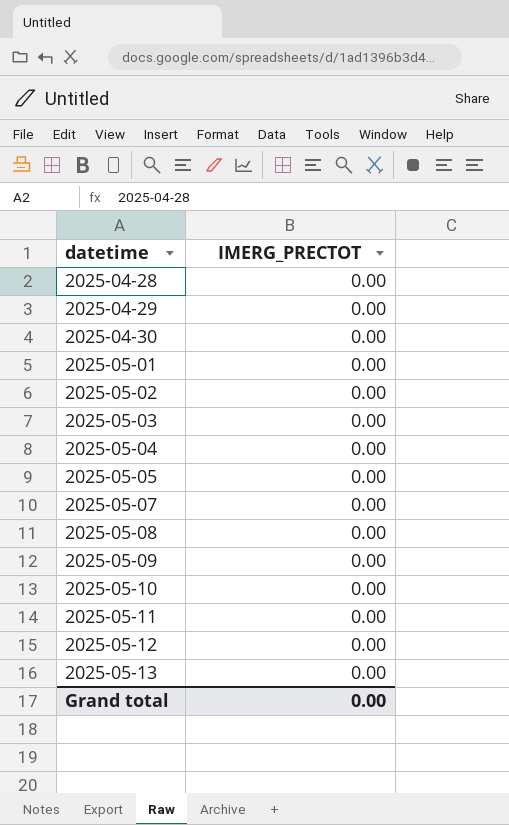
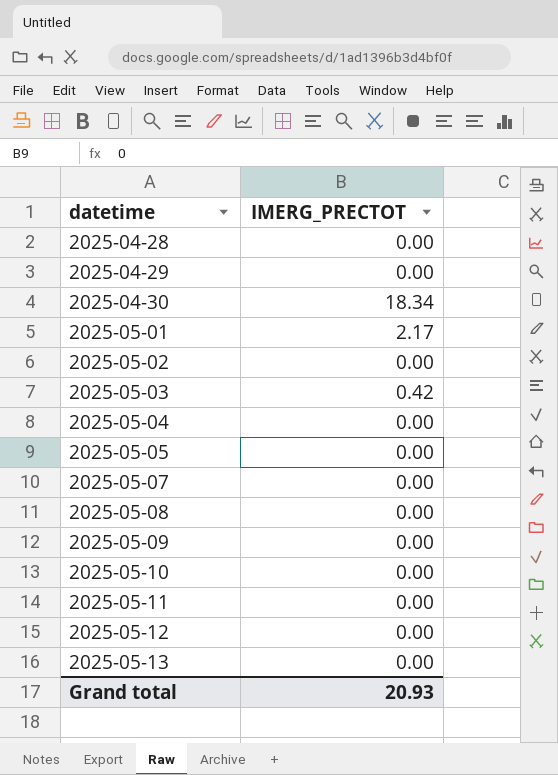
2025-04-30 | IMERG_PRECTOT: 0.00 -> 18.34
2025-05-01 | IMERG_PRECTOT: 0.00 -> 2.17
2025-05-03 | IMERG_PRECTOT: 0.00 -> 0.42
Grand total | IMERG_PRECTOT: 0.00 -> 20.93

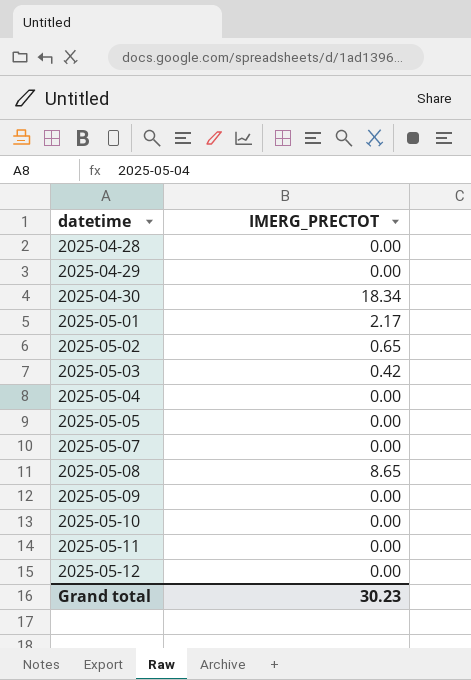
row 2025-05-13: 0.00 -> none
2025-05-02 | IMERG_PRECTOT: 0.00 -> 0.65
2025-05-08 | IMERG_PRECTOT: 0.00 -> 8.65
Grand total | IMERG_PRECTOT: 20.93 -> 30.23

